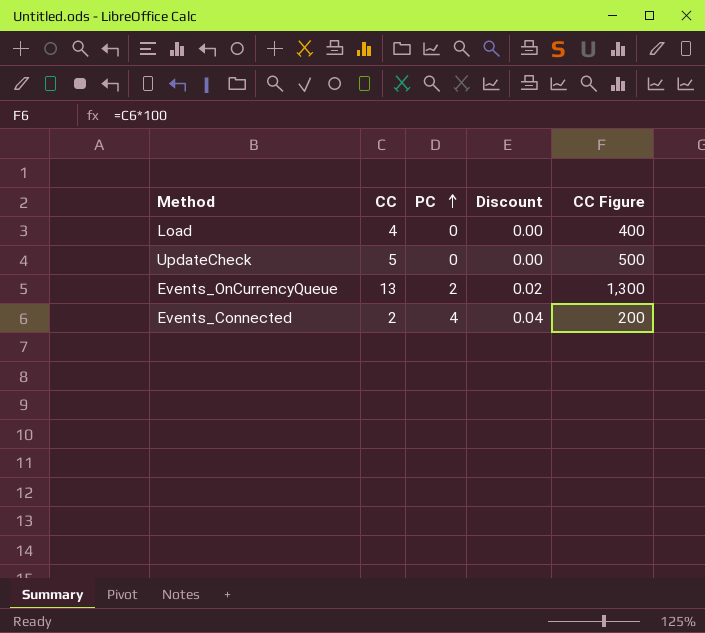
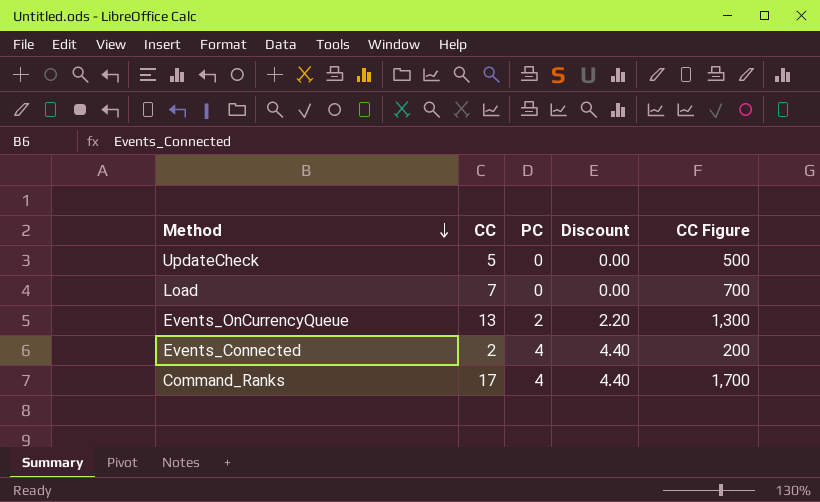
row order: PC ascending -> Method descending
column Discount | formula: [PC] * 0.01 -> [PC] * 1.1
Load | CC: 4 -> 7
Load | CC Figure: 400 -> 700
row Command_Ranks: none -> 17 | 4 | 4.40 | 1,700

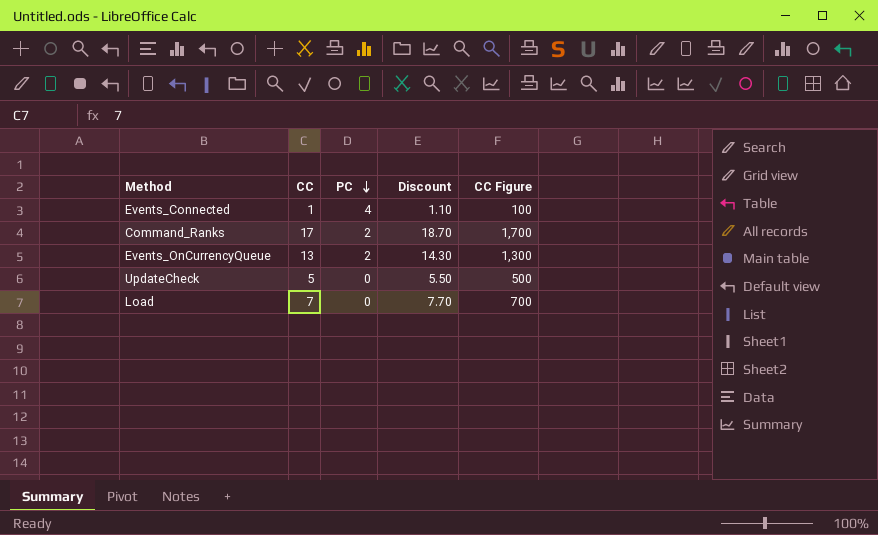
row order: Method descending -> PC descending
column Discount | formula: [PC] * 1.1 -> [CC] * 1.1
Events_Connected | CC: 2 -> 1
Events_Connected | CC Figure: 200 -> 100
Command_Ranks | PC: 4 -> 2

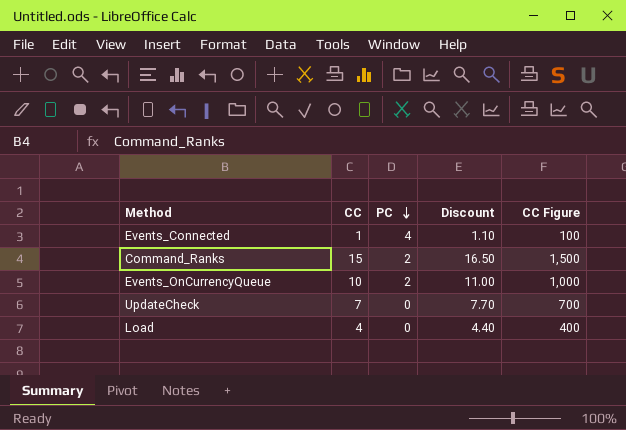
Command_Ranks | CC: 17 -> 15
Command_Ranks | Discount: 18.70 -> 16.50
Command_Ranks | CC Figure: 1,700 -> 1,500
Events_OnCurrencyQueue | CC: 13 -> 10
Events_OnCurrencyQueue | Discount: 14.30 -> 11.00
Events_OnCurrencyQueue | CC Figure: 1,300 -> 1,000
UpdateCheck | CC: 5 -> 7
UpdateCheck | Discount: 5.50 -> 7.70
UpdateCheck | CC Figure: 500 -> 700
Load | CC: 7 -> 4
Load | Discount: 7.70 -> 4.40
Load | CC Figure: 700 -> 400

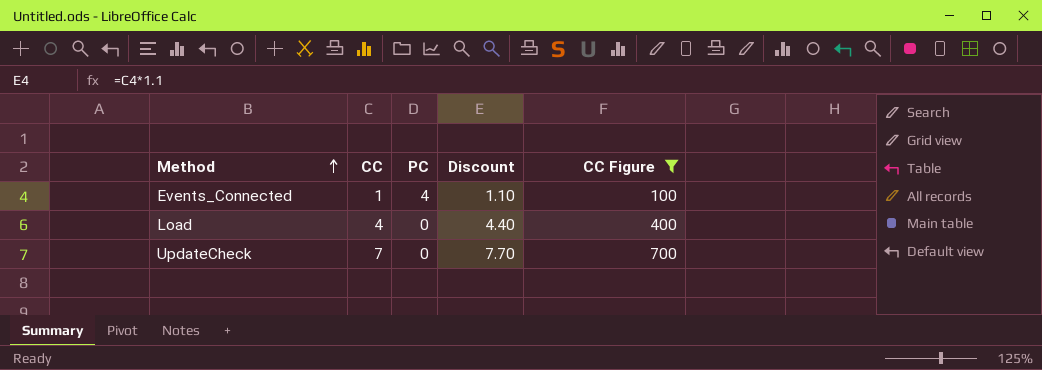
filter: none -> CC Figure <= 700
row order: PC descending -> Method ascending

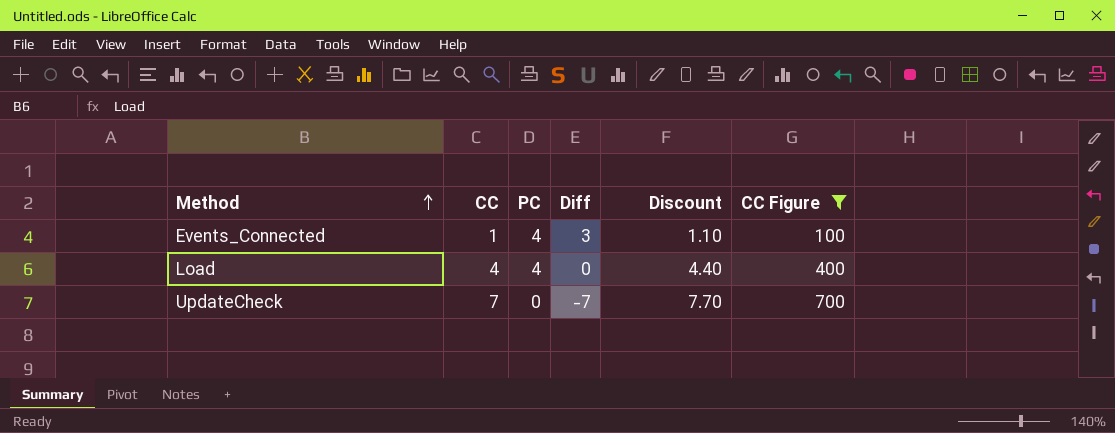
column Diff | formula: none -> [PC] - [CC]
Load | PC: 0 -> 4

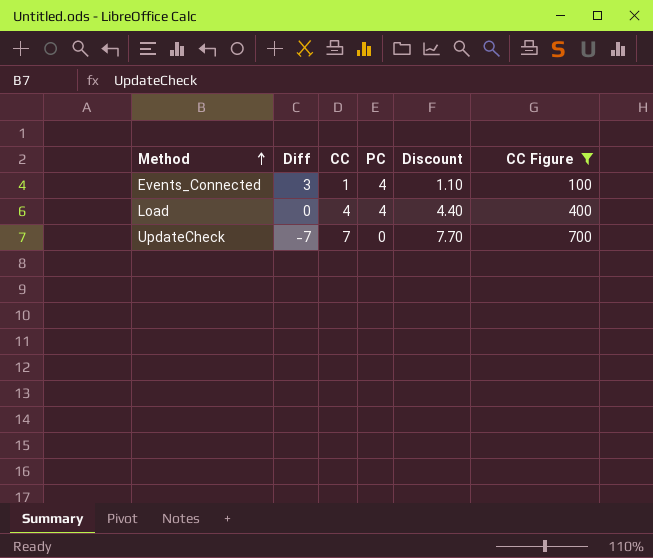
column Diff | position: 4 -> 2

